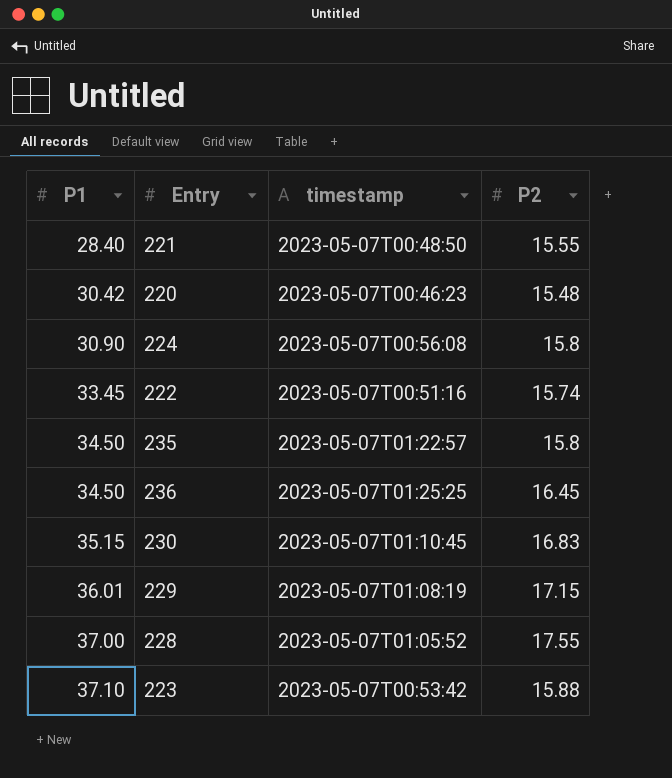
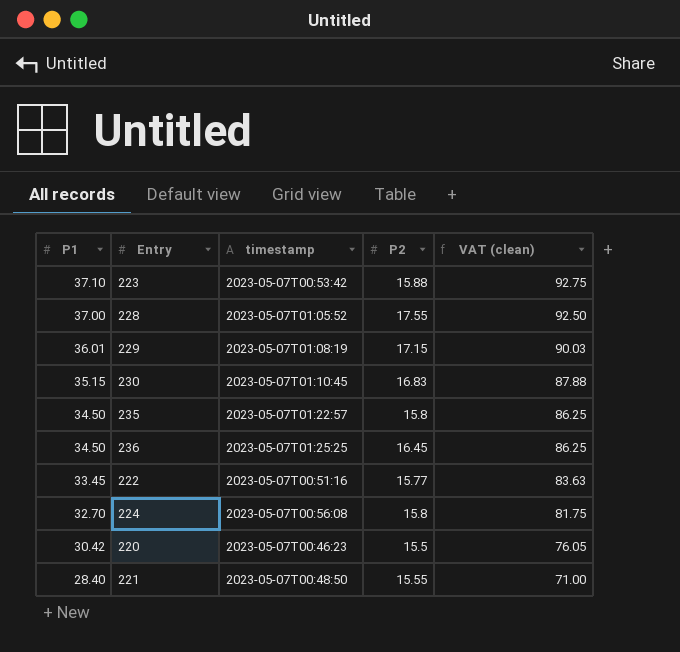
row order: P1 ascending -> P1 descending
column VAT (clean) | formula: none -> [P1] * 2.5
222 | P2: 15.74 -> 15.77
224 | P1: 30.90 -> 32.70
220 | P2: 15.48 -> 15.5

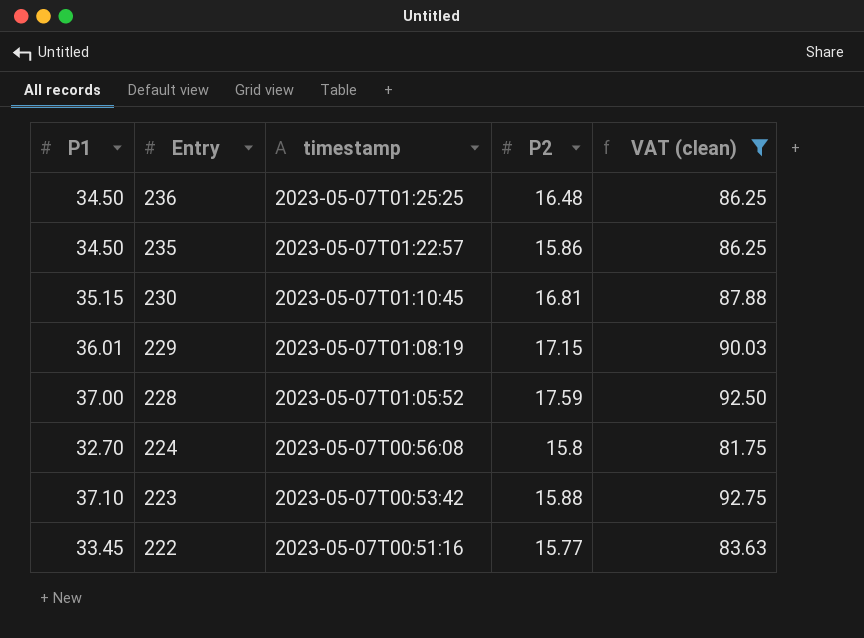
filter: none -> VAT (clean) >= 81.75
row order: P1 descending -> Entry descending
236 | P2: 16.45 -> 16.48
235 | P2: 15.8 -> 15.86
230 | P2: 16.83 -> 16.81
228 | P2: 17.55 -> 17.59

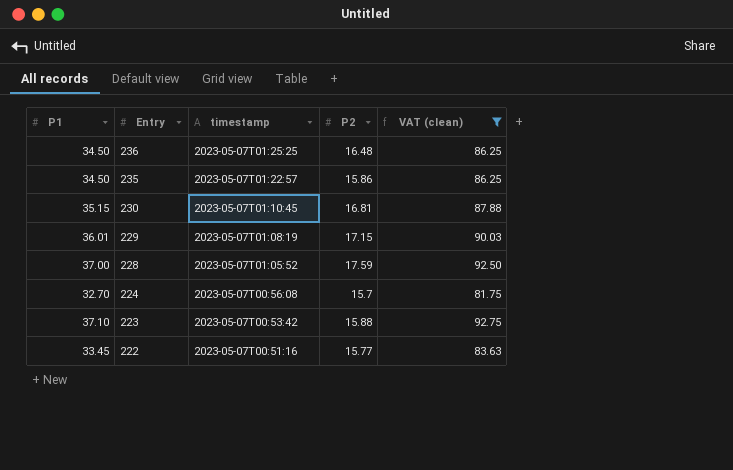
224 | P2: 15.8 -> 15.7

